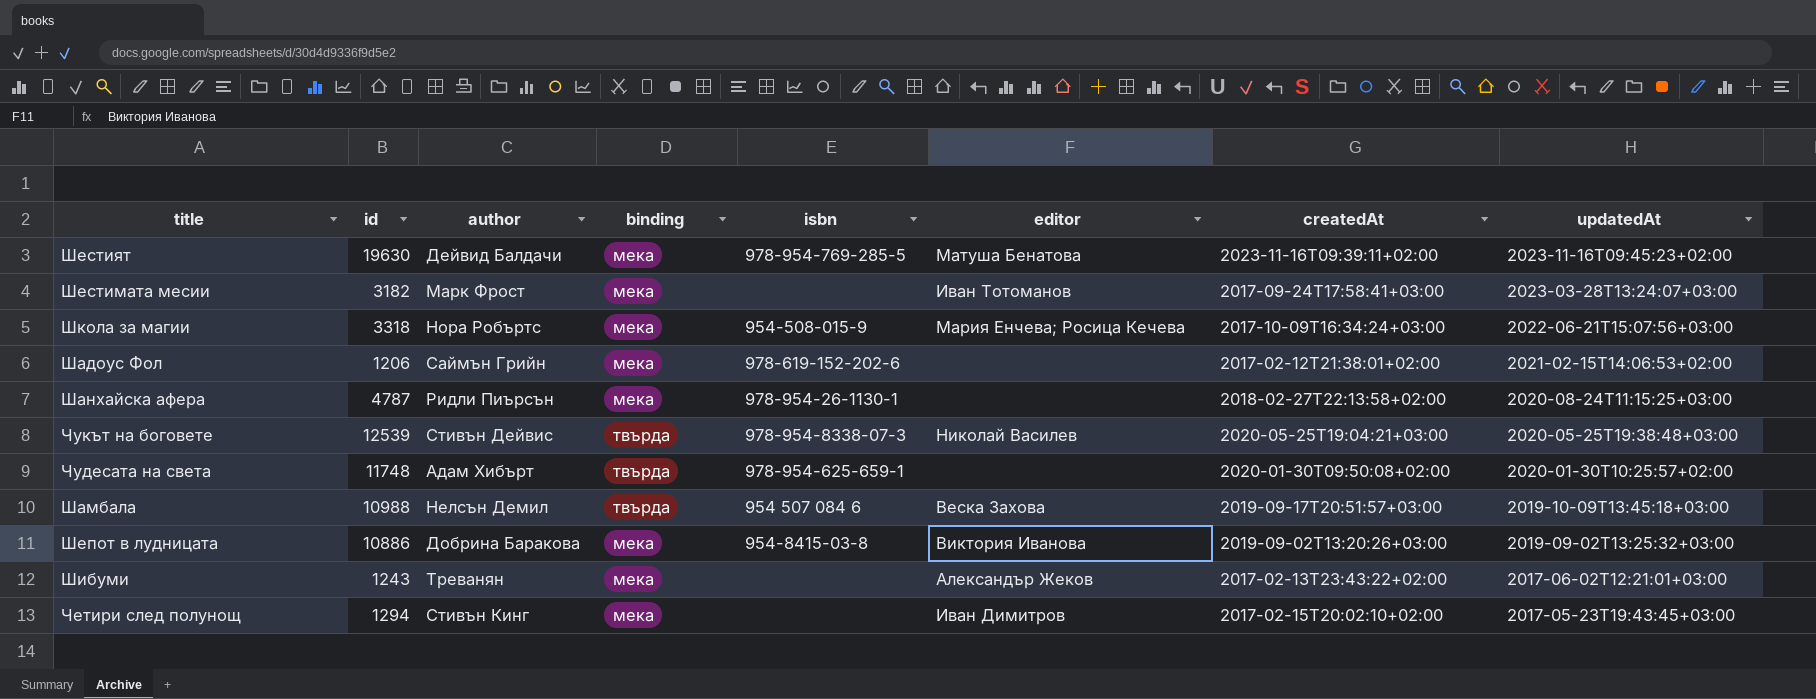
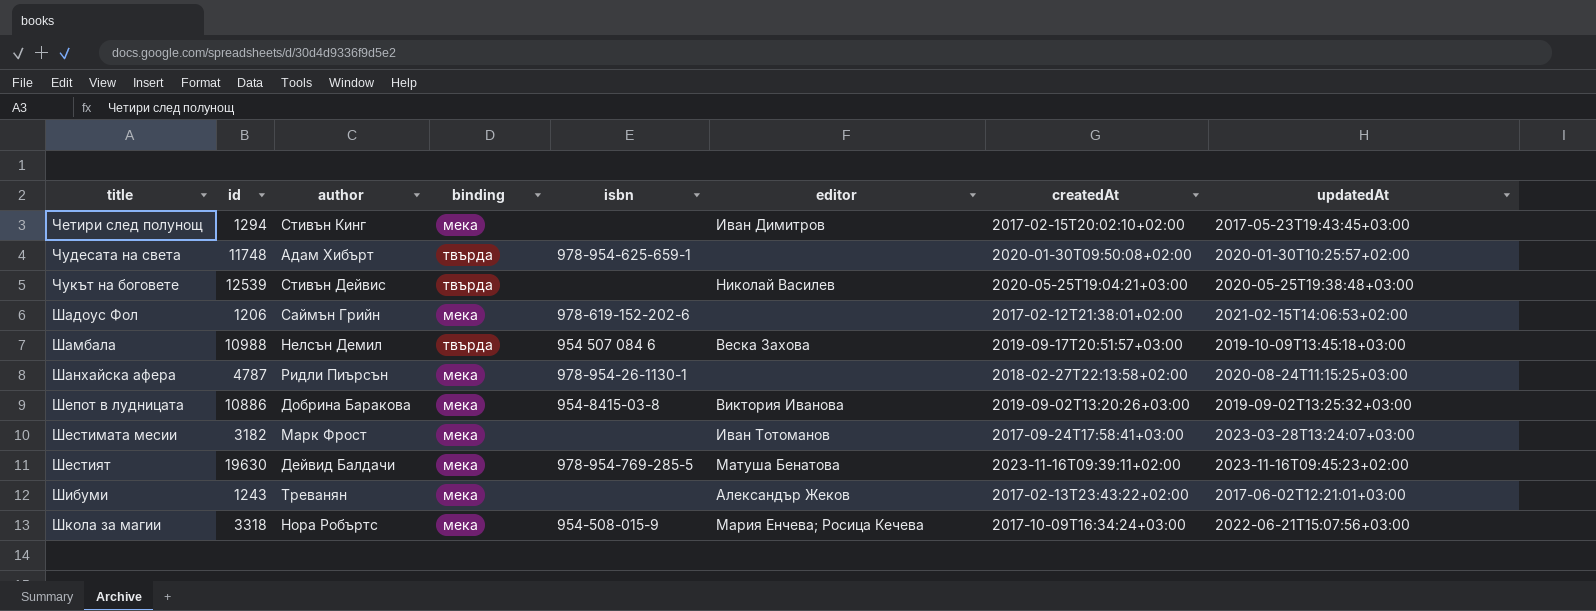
row order: updatedAt descending -> title ascending
Чукът на боговете | isbn: 978-954-8338-07-3 -> none

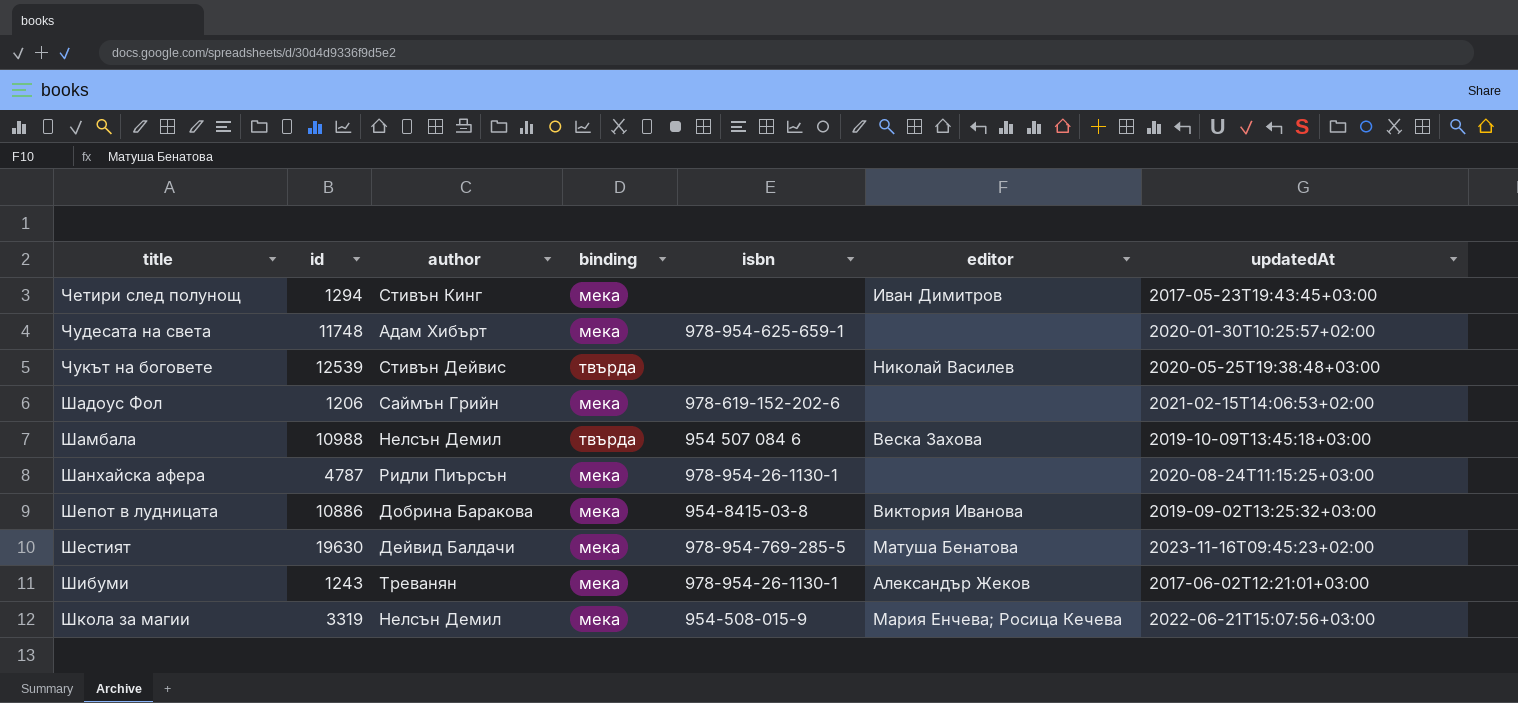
column createdAt | position: 7 -> none
row Шестимата месии: 3182 | Марк Фрост | мека | none | Иван Тотоманов | 2017-09-24T17:58:41+03:00 | 2023-03-28T13:24:07+03:00 -> none
Чудесата на света | binding: твърда -> мека
Шибуми | isbn: none -> 978-954-26-1130-1
Школа за магии | id: 3318 -> 3319
Школа за магии | author: Нора Робъртс -> Нелсън Демил

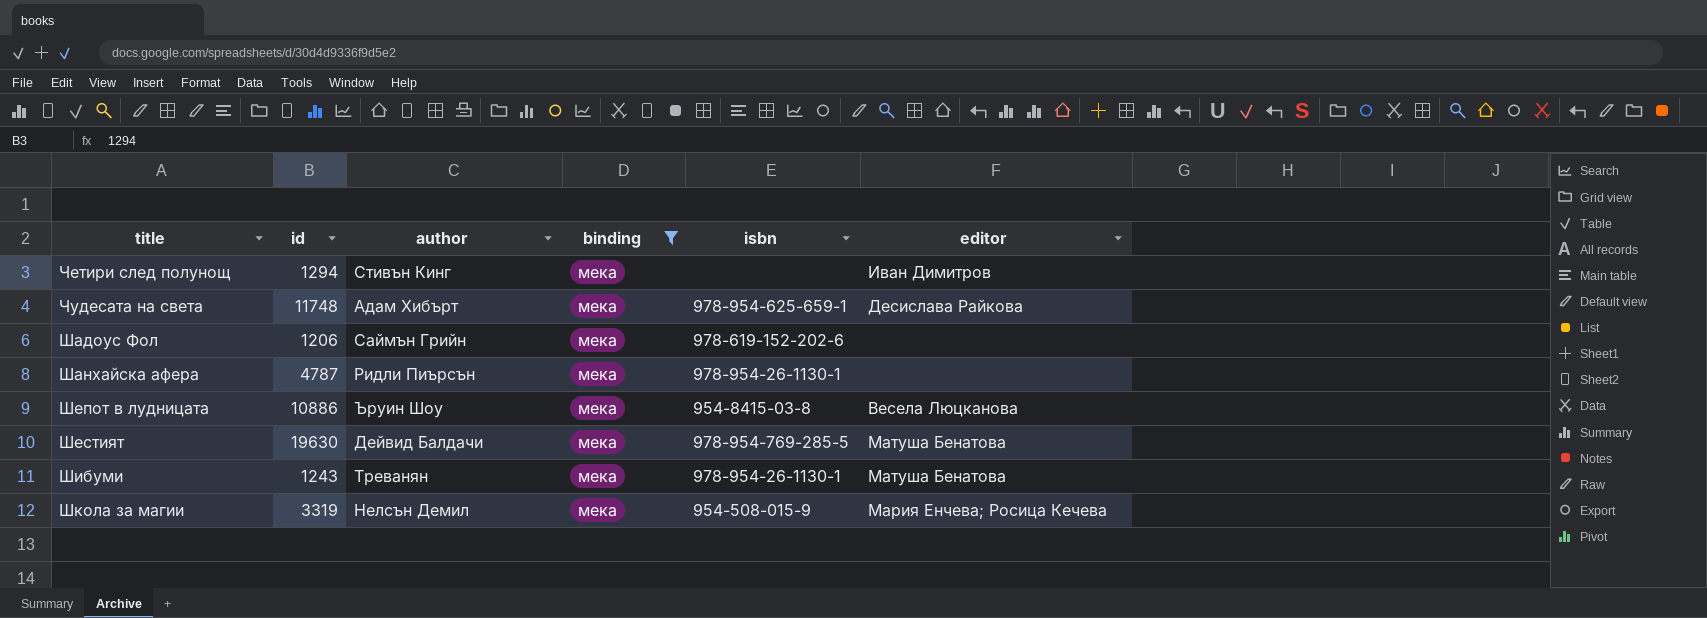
filter: none -> binding = мека
column updatedAt | position: 7 -> none
Чудесата на света | editor: none -> Десислава Райкова
Шепот в лудницата | author: Добрина Баракова -> Ъруин Шоу
Шепот в лудницата | editor: Виктория Иванова -> Весела Люцканова
Шибуми | editor: Александър Жеков -> Матуша Бенатова

